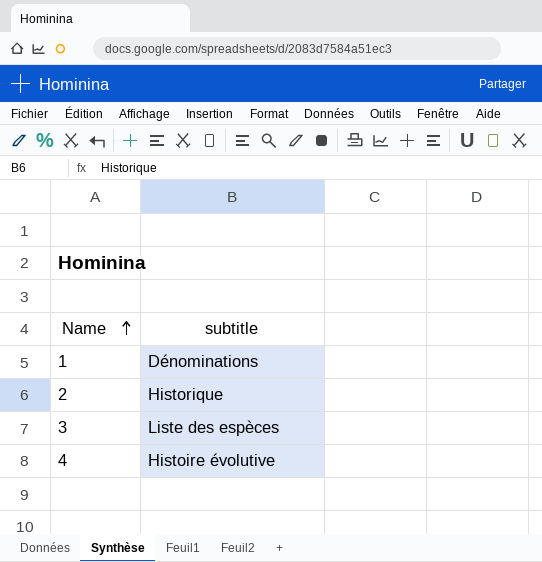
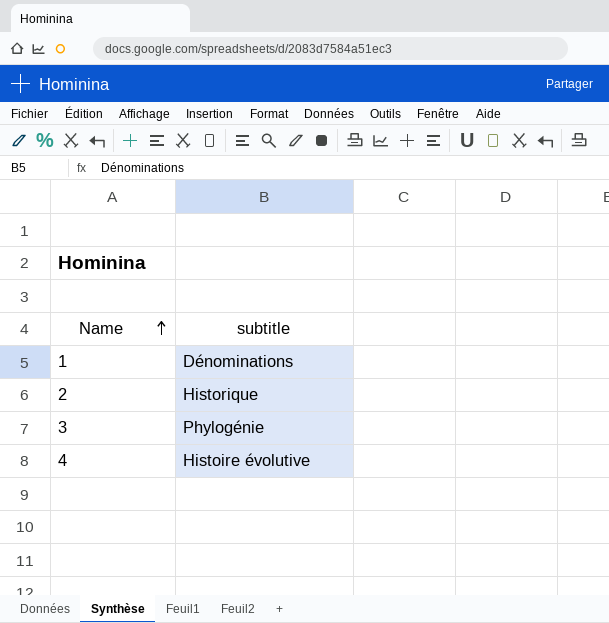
3 | subtitle: Liste des espèces -> Phylogénie

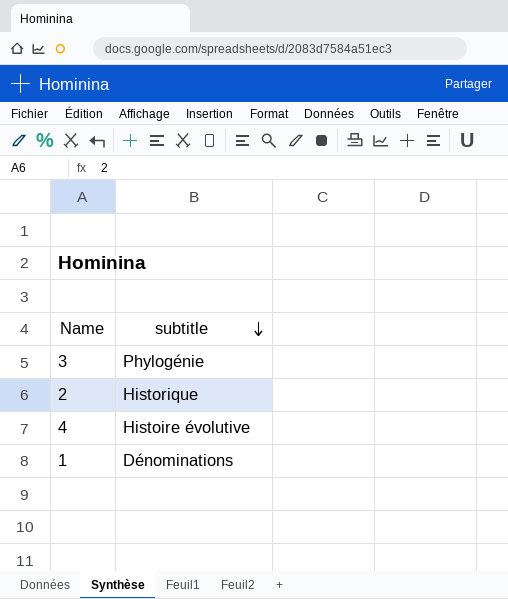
row order: Name ascending -> subtitle descending

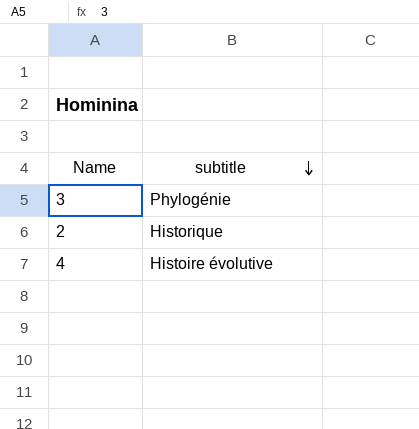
row 1: Dénominations -> none

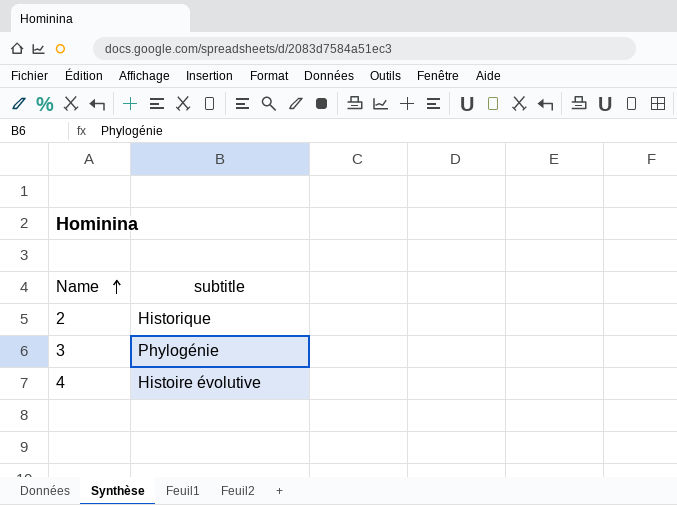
row order: subtitle descending -> Name ascending

